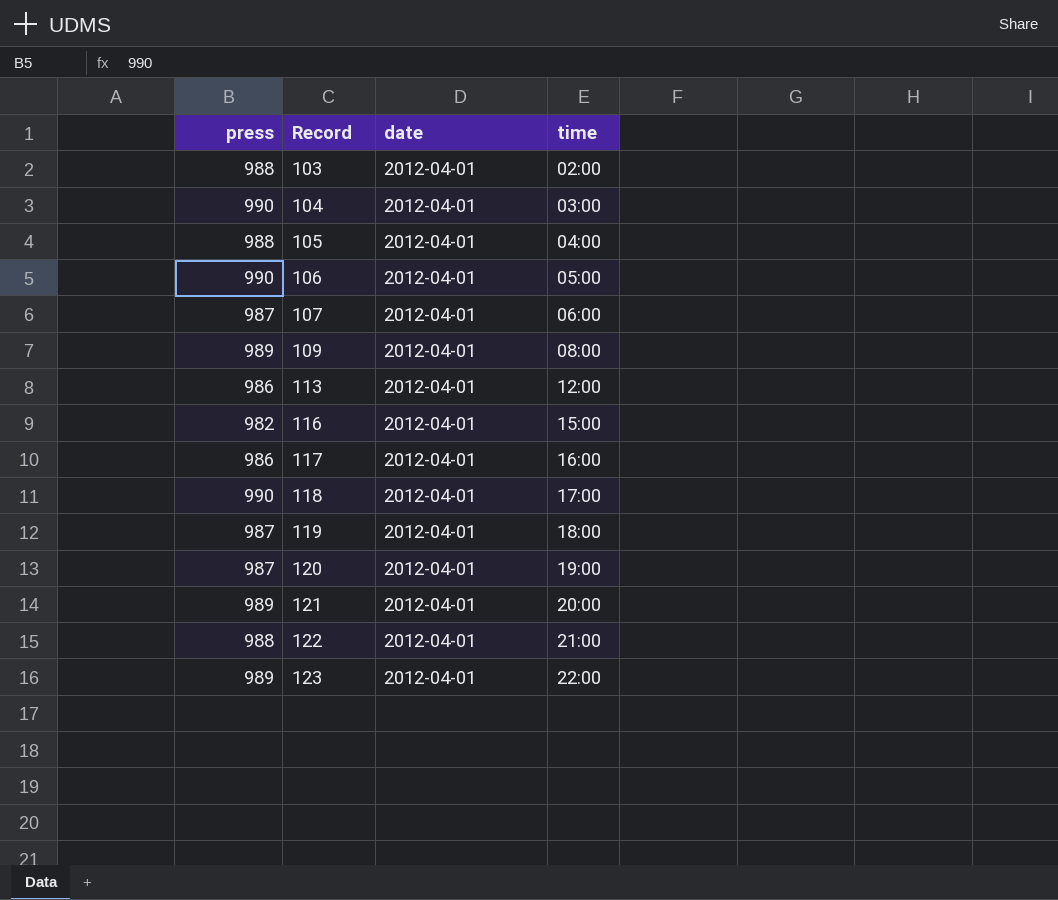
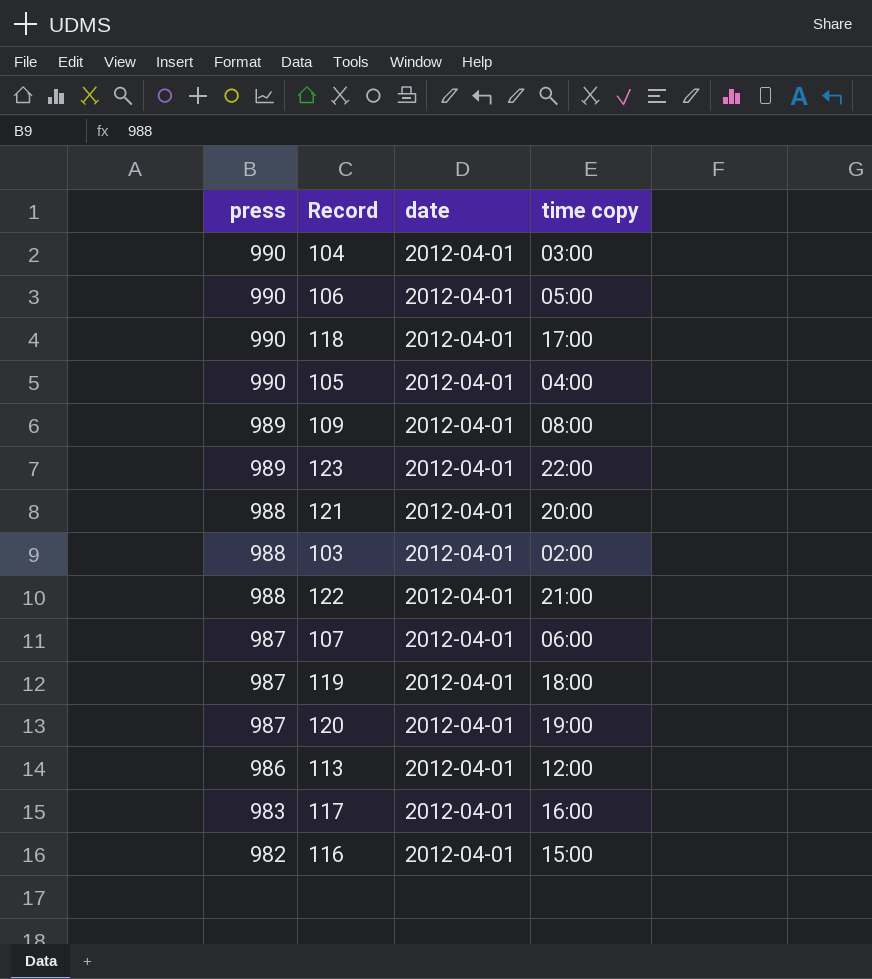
row order: Record ascending -> press descending
column name: time -> time copy
105 | press: 988 -> 990
121 | press: 989 -> 988
117 | press: 986 -> 983

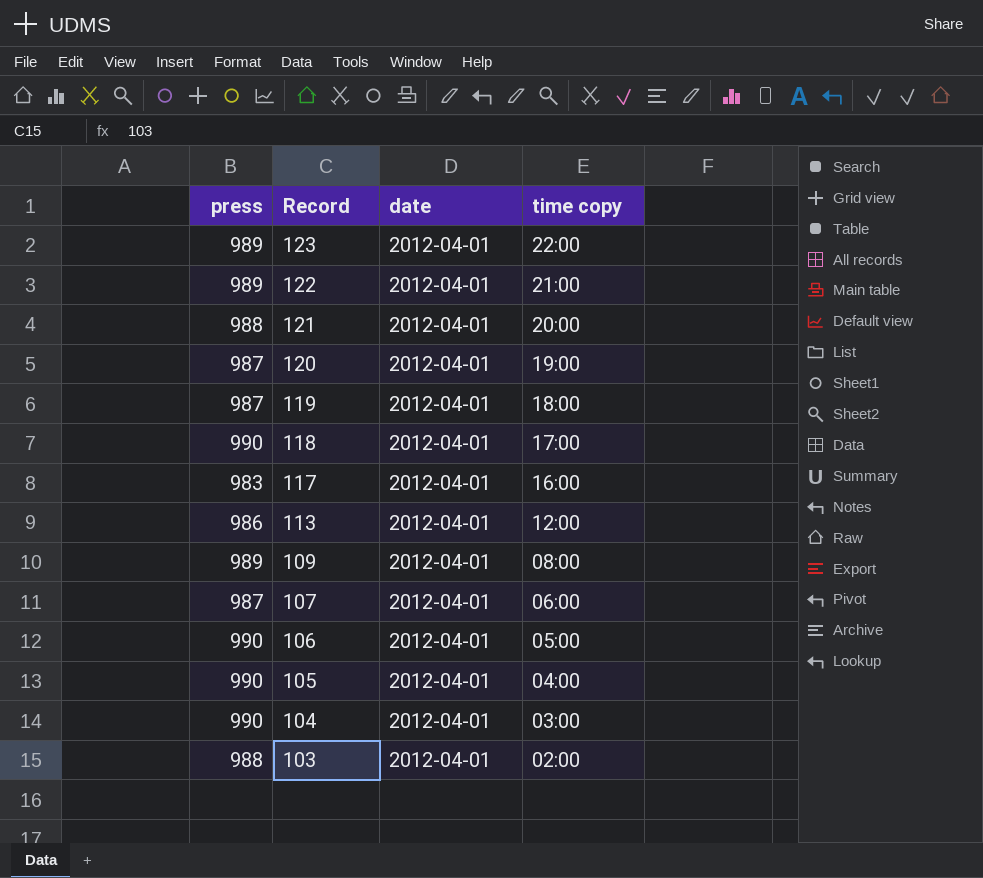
row order: press descending -> Record descending
row 116: 982 | 2012-04-01 | 15:00 -> none
122 | press: 988 -> 989

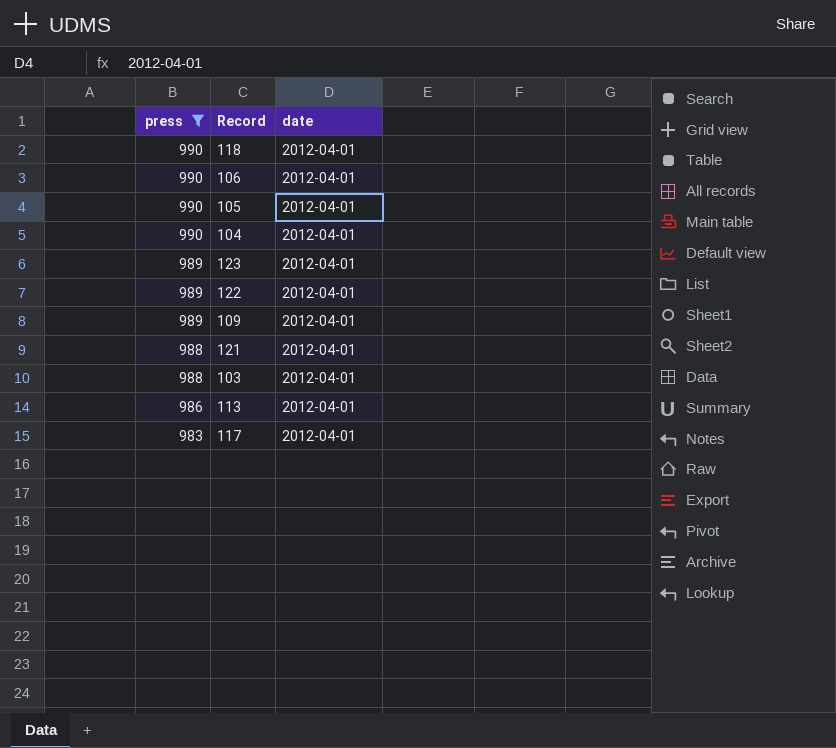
filter: none -> press != 987
row order: Record descending -> press descending
column time copy | position: 4 -> none

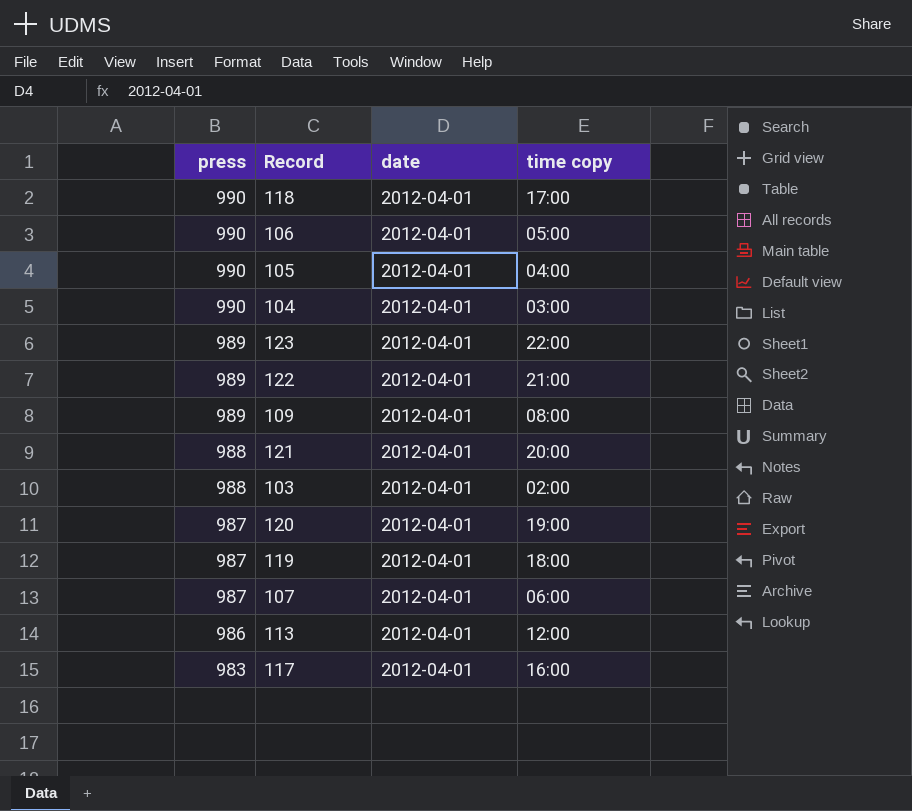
filter: press != 987 -> none
column time copy | position: none -> 4

